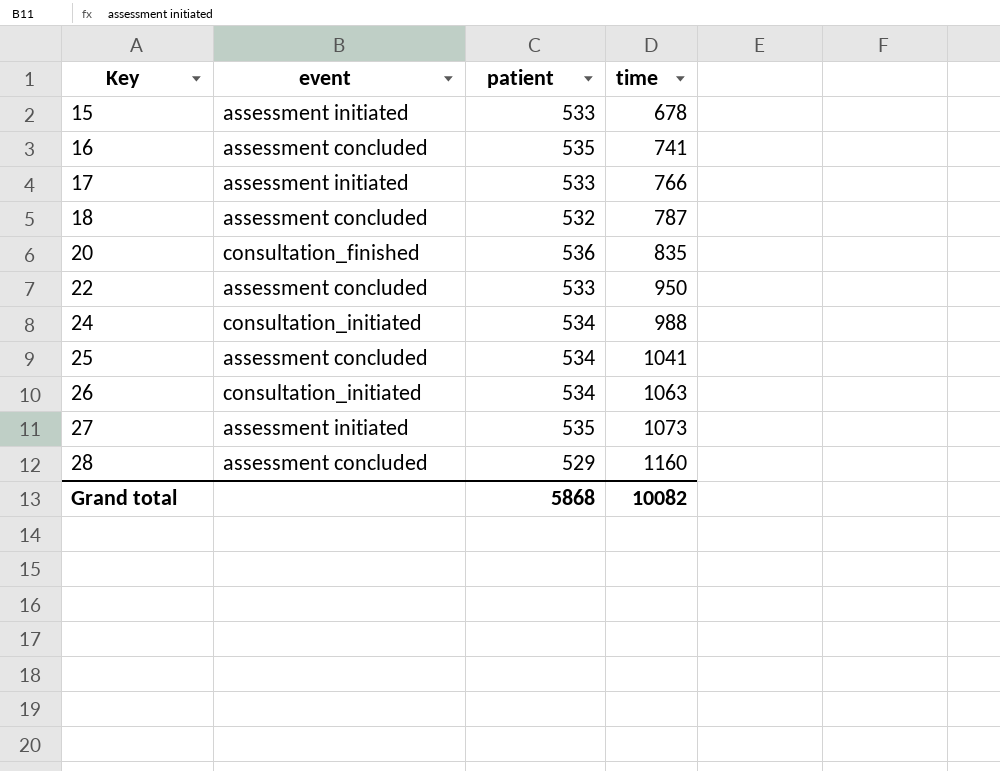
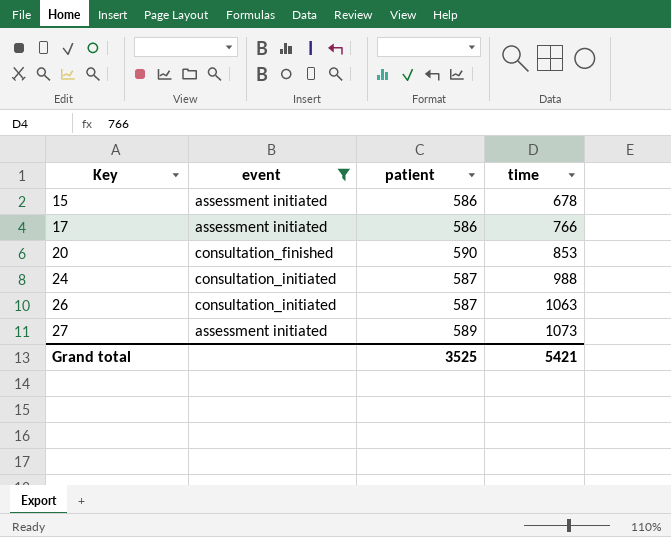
filter: none -> event != assessment concluded
15 | patient: 533 -> 586
17 | patient: 533 -> 586
20 | patient: 536 -> 590
20 | time: 835 -> 853
24 | patient: 534 -> 587
26 | patient: 534 -> 587
27 | patient: 535 -> 589
Grand total | patient: 5868 -> 3525
Grand total | time: 10082 -> 5421

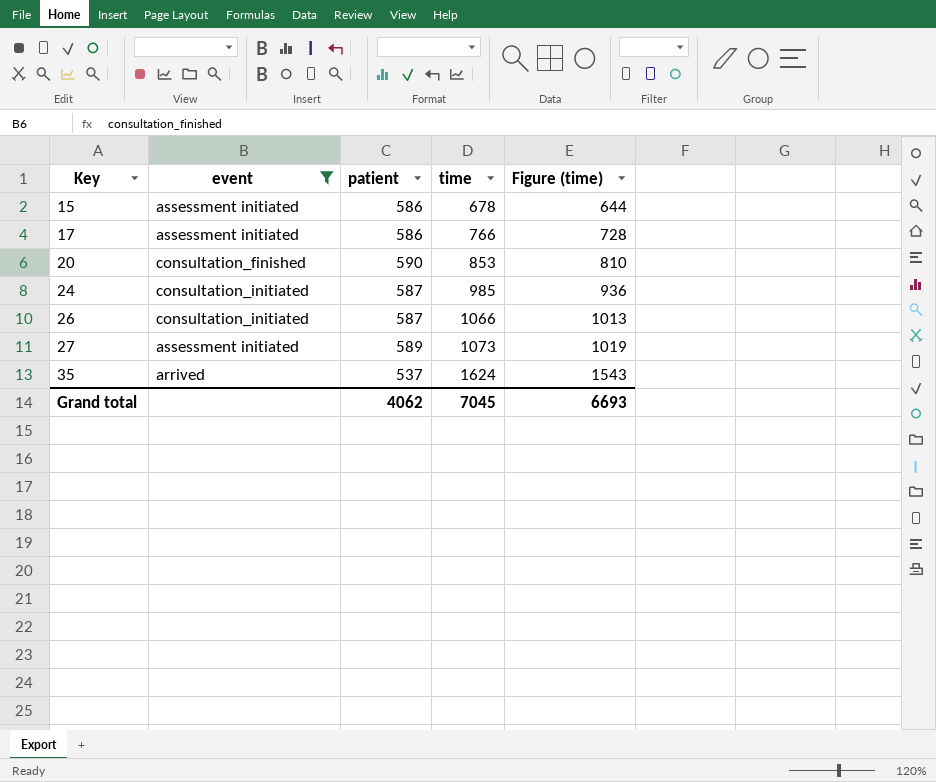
column Figure (time) | formula: none -> [time] * 0.95
24 | time: 988 -> 985
26 | time: 1063 -> 1066
row 35: none -> arrived | 537 | 1624 | 1543
Grand total | patient: 3525 -> 4062
Grand total | time: 5421 -> 7045

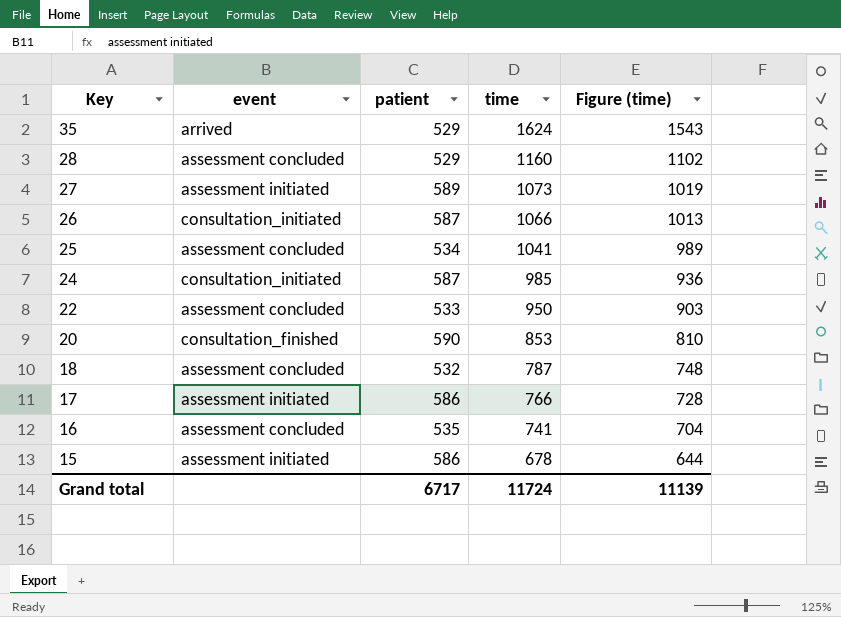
filter: event != assessment concluded -> none
row order: Key ascending -> Key descending
35 | patient: 537 -> 529
Grand total | patient: 4062 -> 6717
Grand total | time: 7045 -> 11724
Grand total | Figure (time): 6693 -> 11139

